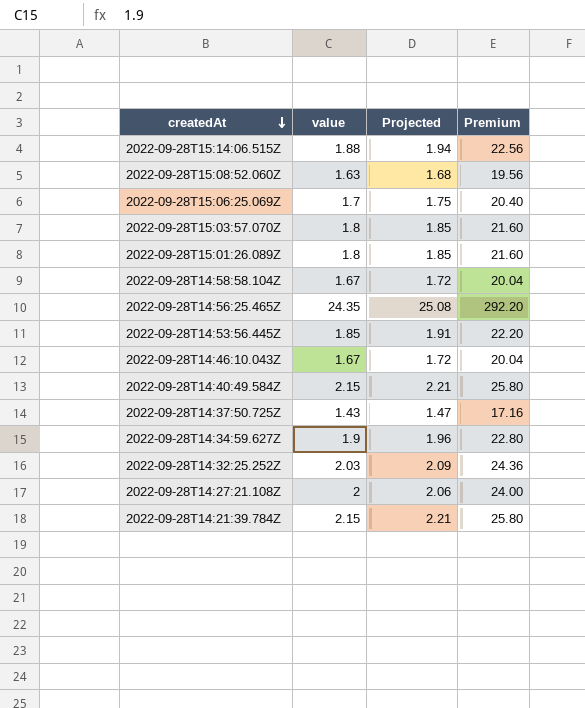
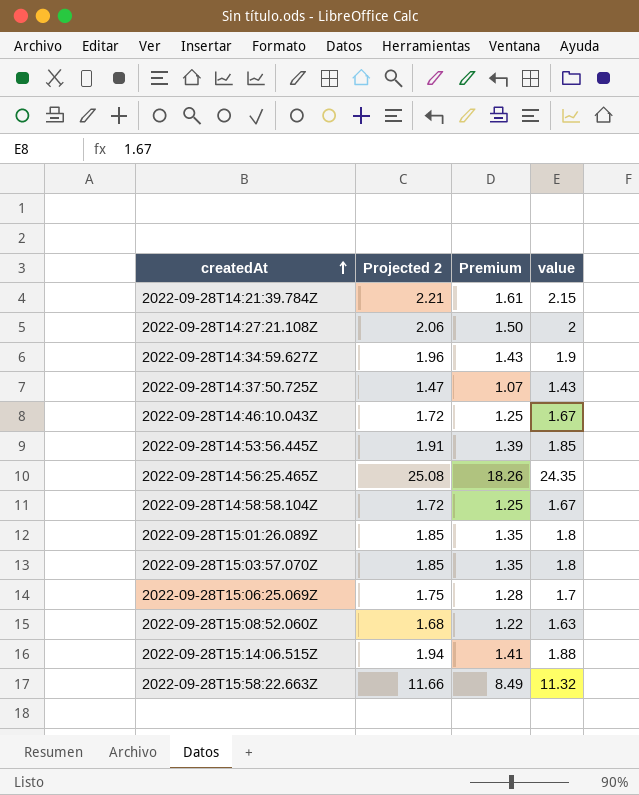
row order: createdAt descending -> createdAt ascending
column name: Projected -> Projected 2
column Premium | formula: [value] * 12 -> [value] * 0.75
column value | position: 2 -> 4
row 2022-09-28T14:40:49.584Z: 2.15 | 2.21 | 25.80 -> none
row 2022-09-28T14:32:25.252Z: 2.03 | 2.09 | 24.36 -> none
row 2022-09-28T15:58:22.663Z: none -> 11.66 | 8.49 | 11.32

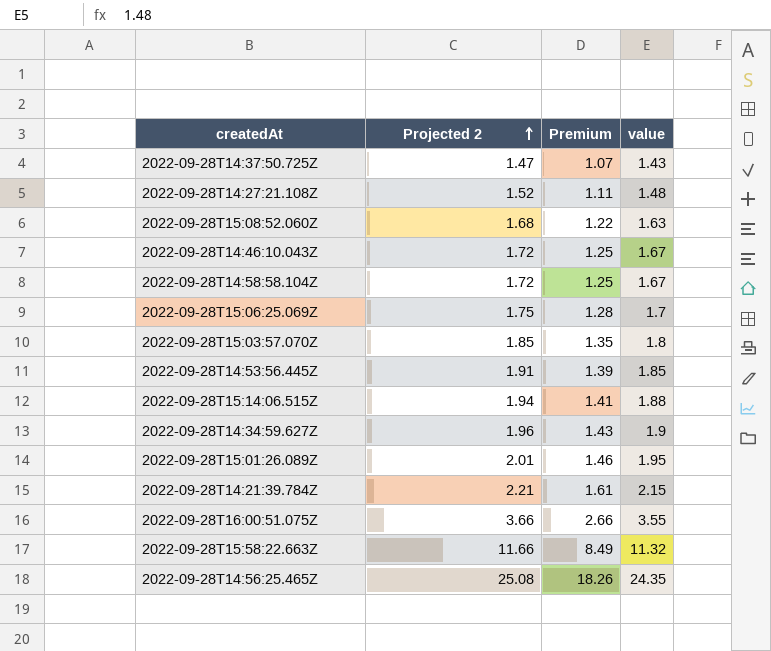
row order: createdAt ascending -> Projected 2 ascending
2022-09-28T14:27:21.108Z | Projected 2: 2.06 -> 1.52
2022-09-28T14:27:21.108Z | Premium: 1.50 -> 1.11
2022-09-28T14:27:21.108Z | value: 2 -> 1.48
2022-09-28T15:01:26.089Z | Projected 2: 1.85 -> 2.01
2022-09-28T15:01:26.089Z | Premium: 1.35 -> 1.46
2022-09-28T15:01:26.089Z | value: 1.8 -> 1.95
row 2022-09-28T16:00:51.075Z: none -> 3.66 | 2.66 | 3.55

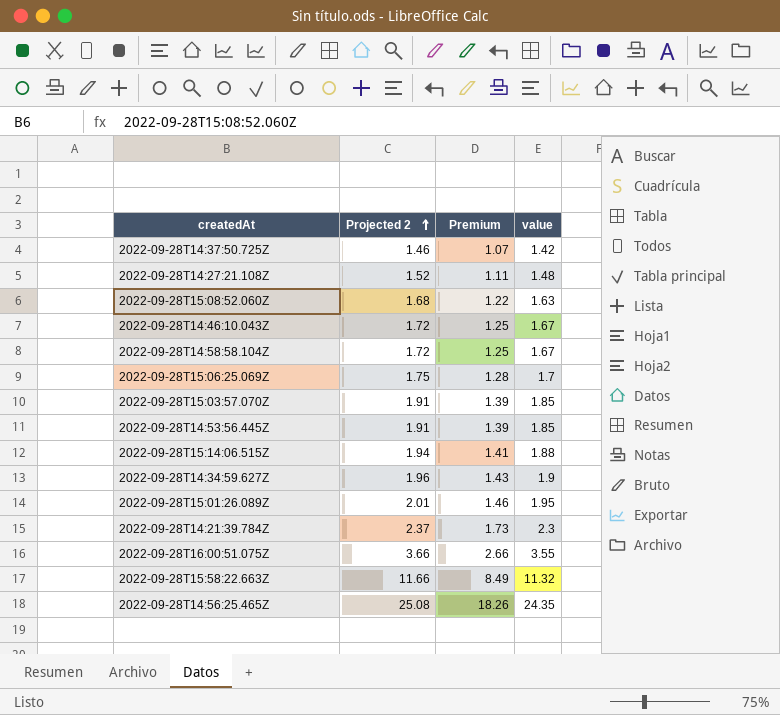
2022-09-28T14:37:50.725Z | Projected 2: 1.47 -> 1.46
2022-09-28T14:37:50.725Z | value: 1.43 -> 1.42
2022-09-28T15:03:57.070Z | Projected 2: 1.85 -> 1.91
2022-09-28T15:03:57.070Z | Premium: 1.35 -> 1.39
2022-09-28T15:03:57.070Z | value: 1.8 -> 1.85
2022-09-28T14:21:39.784Z | Projected 2: 2.21 -> 2.37
2022-09-28T14:21:39.784Z | Premium: 1.61 -> 1.73
2022-09-28T14:21:39.784Z | value: 2.15 -> 2.3

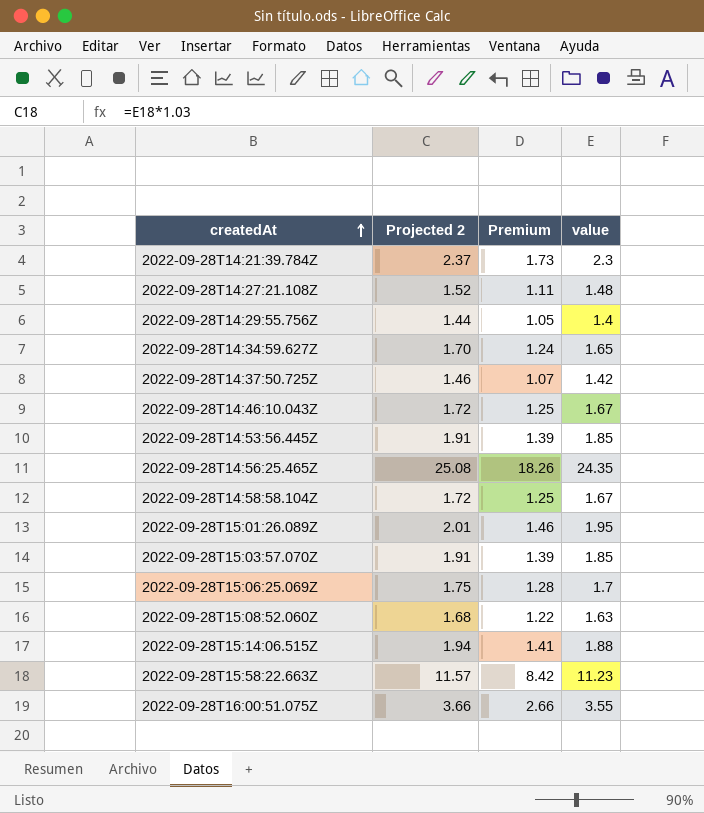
row order: Projected 2 ascending -> createdAt ascending
row 2022-09-28T14:29:55.756Z: none -> 1.44 | 1.05 | 1.4
2022-09-28T14:34:59.627Z | Projected 2: 1.96 -> 1.70
2022-09-28T14:34:59.627Z | Premium: 1.43 -> 1.24
2022-09-28T14:34:59.627Z | value: 1.9 -> 1.65
2022-09-28T15:58:22.663Z | Projected 2: 11.66 -> 11.57
2022-09-28T15:58:22.663Z | Premium: 8.49 -> 8.42
2022-09-28T15:58:22.663Z | value: 11.32 -> 11.23

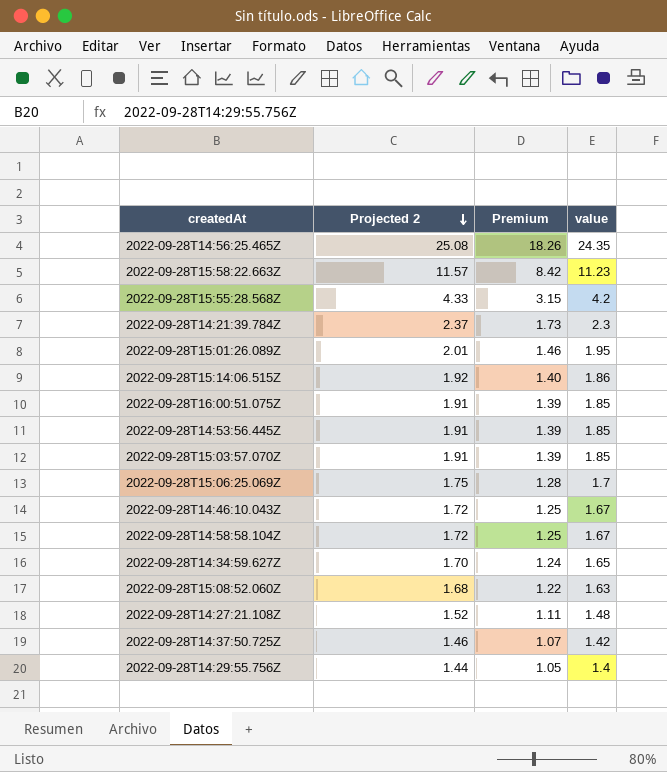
row order: createdAt ascending -> Projected 2 descending
row 2022-09-28T15:55:28.568Z: none -> 4.33 | 3.15 | 4.2
2022-09-28T15:14:06.515Z | Projected 2: 1.94 -> 1.92
2022-09-28T15:14:06.515Z | Premium: 1.41 -> 1.40
2022-09-28T15:14:06.515Z | value: 1.88 -> 1.86
2022-09-28T16:00:51.075Z | Projected 2: 3.66 -> 1.91
2022-09-28T16:00:51.075Z | Premium: 2.66 -> 1.39
2022-09-28T16:00:51.075Z | value: 3.55 -> 1.85

